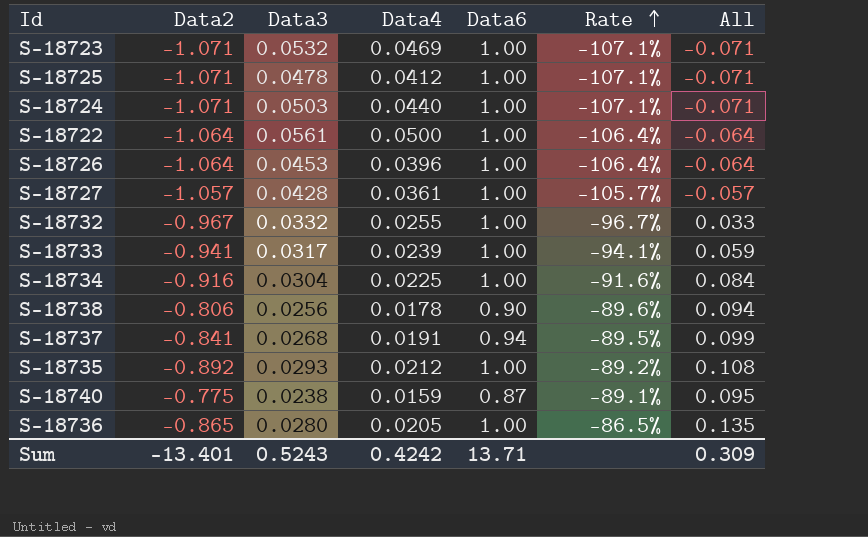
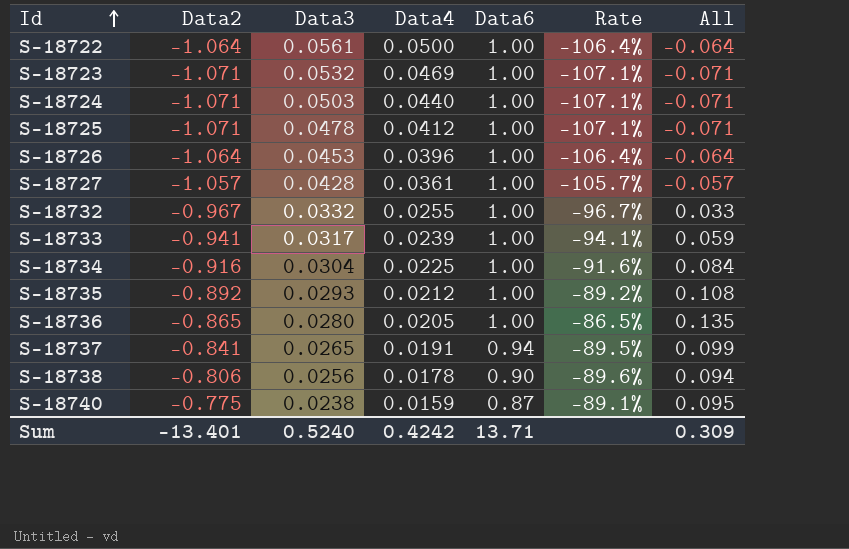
row order: Rate ascending -> Id ascending
S-18737 | Data3: 0.0268 -> 0.0265
Sum | Data3: 0.5243 -> 0.5240

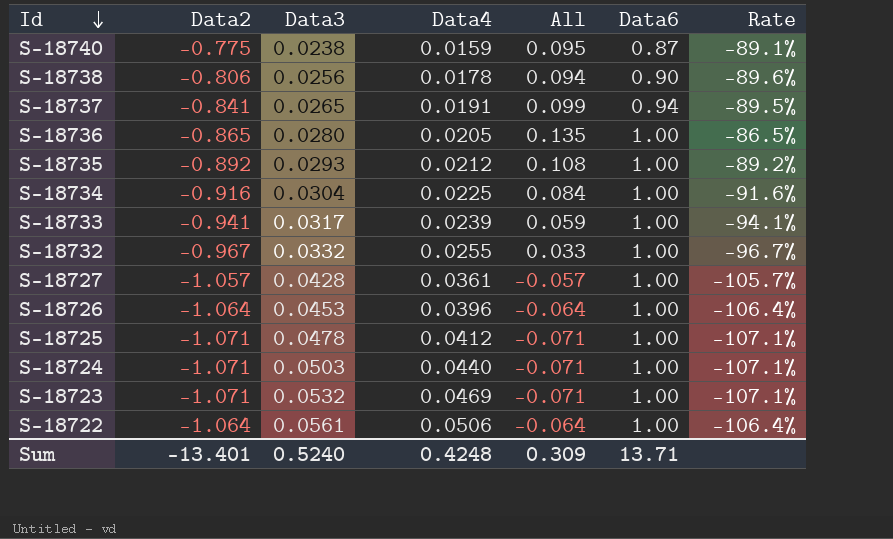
row order: Id ascending -> Id descending
column All | position: 7 -> 5
S-18722 | Data4: 0.0500 -> 0.0506
Sum | Data4: 0.4242 -> 0.4248

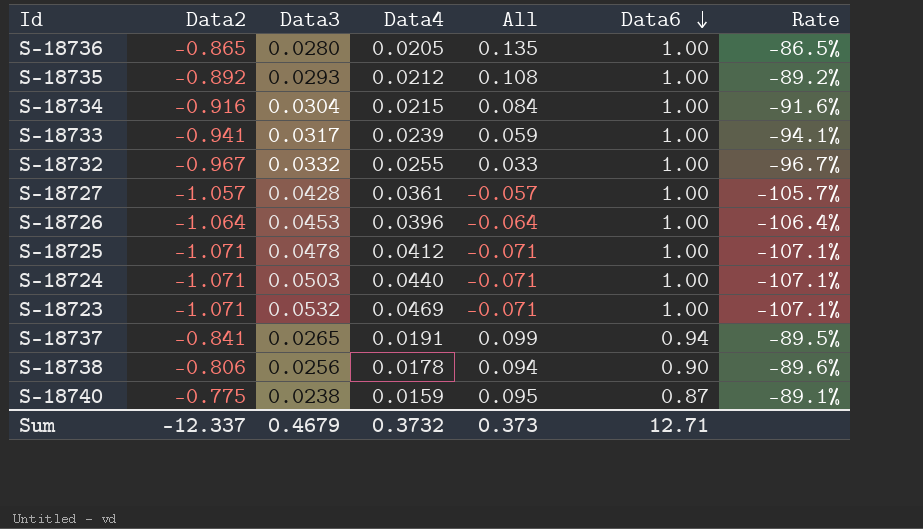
row order: Id descending -> Data6 descending
row S-18722: -1.064 | 0.0561 | 0.0506 | -0.064 | 1.00 | -106.4% -> none
S-18734 | Data4: 0.0225 -> 0.0215
Sum | Data2: -13.401 -> -12.337
Sum | Data3: 0.5240 -> 0.4679
Sum | Data4: 0.4248 -> 0.3732
Sum | All: 0.309 -> 0.373
Sum | Data6: 13.71 -> 12.71

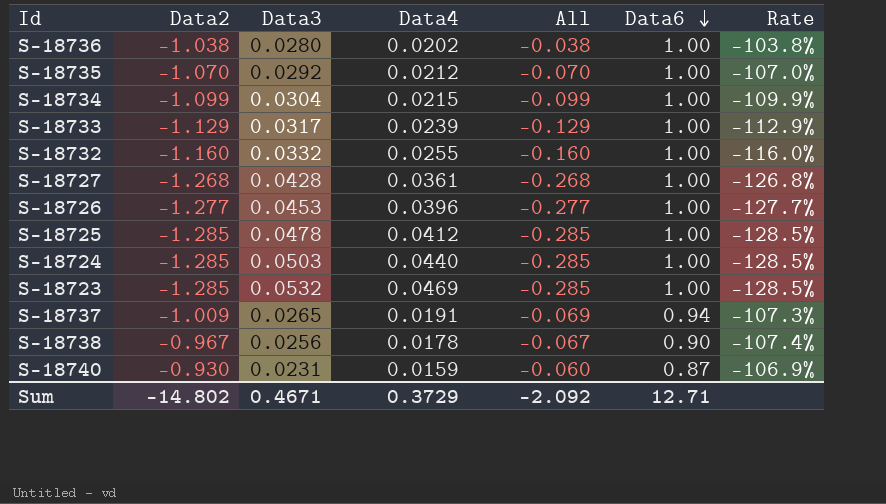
S-18736 | Data2: -0.865 -> -1.038
S-18736 | Data4: 0.0205 -> 0.0202
S-18736 | All: 0.135 -> -0.038
S-18736 | Rate: -86.5% -> -103.8%
S-18735 | Data2: -0.892 -> -1.070
S-18735 | Data3: 0.0293 -> 0.0292
S-18735 | All: 0.108 -> -0.070
S-18735 | Rate: -89.2% -> -107.0%
S-18734 | Data2: -0.916 -> -1.099
S-18734 | All: 0.084 -> -0.099
S-18734 | Rate: -91.6% -> -109.9%
S-18733 | Data2: -0.941 -> -1.129
S-18733 | All: 0.059 -> -0.129
S-18733 | Rate: -94.1% -> -112.9%
S-18732 | Data2: -0.967 -> -1.160
S-18732 | All: 0.033 -> -0.160
S-18732 | Rate: -96.7% -> -116.0%
S-18727 | Data2: -1.057 -> -1.268
S-18727 | All: -0.057 -> -0.268
S-18727 | Rate: -105.7% -> -126.8%
S-18726 | Data2: -1.064 -> -1.277
S-18726 | All: -0.064 -> -0.277
S-18726 | Rate: -106.4% -> -127.7%
S-18725 | Data2: -1.071 -> -1.285
S-18725 | All: -0.071 -> -0.285
S-18725 | Rate: -107.1% -> -128.5%
S-18724 | Data2: -1.071 -> -1.285
S-18724 | All: -0.071 -> -0.285
S-18724 | Rate: -107.1% -> -128.5%
S-18723 | Data2: -1.071 -> -1.285
S-18723 | All: -0.071 -> -0.285
S-18723 | Rate: -107.1% -> -128.5%
S-18737 | Data2: -0.841 -> -1.009
S-18737 | All: 0.099 -> -0.069
S-18737 | Rate: -89.5% -> -107.3%
S-18738 | Data2: -0.806 -> -0.967
S-18738 | All: 0.094 -> -0.067
S-18738 | Rate: -89.6% -> -107.4%
S-18740 | Data2: -0.775 -> -0.930
S-18740 | Data3: 0.0238 -> 0.0231
S-18740 | All: 0.095 -> -0.060
S-18740 | Rate: -89.1% -> -106.9%
Sum | Data2: -12.337 -> -14.802
Sum | Data3: 0.4679 -> 0.4671
Sum | Data4: 0.3732 -> 0.3729
Sum | All: 0.373 -> -2.092

